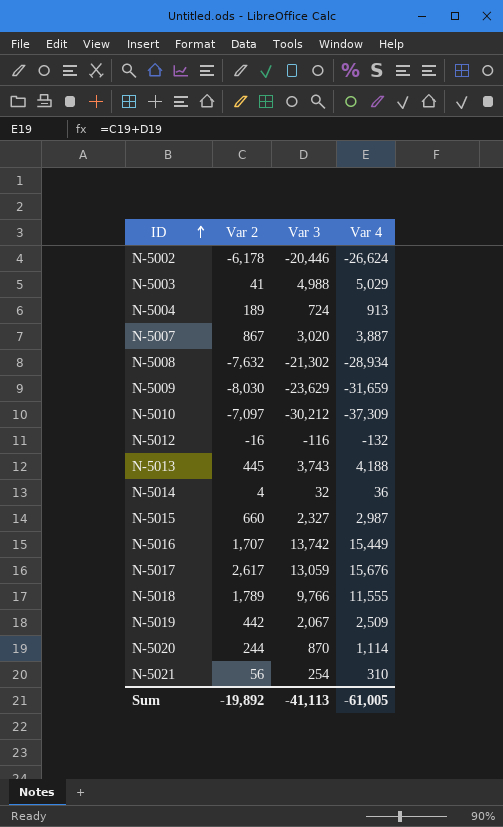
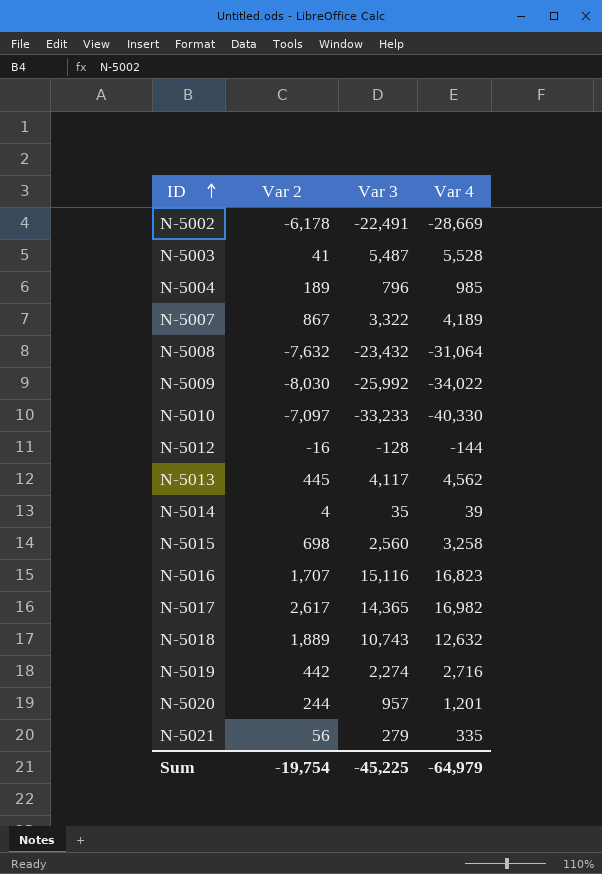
N-5002 | Var 3: -20,446 -> -22,491
N-5002 | Var 4: -26,624 -> -28,669
N-5003 | Var 3: 4,988 -> 5,487
N-5003 | Var 4: 5,029 -> 5,528
N-5004 | Var 3: 724 -> 796
N-5004 | Var 4: 913 -> 985
N-5007 | Var 3: 3,020 -> 3,322
N-5007 | Var 4: 3,887 -> 4,189
N-5008 | Var 3: -21,302 -> -23,432
N-5008 | Var 4: -28,934 -> -31,064
N-5009 | Var 3: -23,629 -> -25,992
N-5009 | Var 4: -31,659 -> -34,022
N-5010 | Var 3: -30,212 -> -33,233
N-5010 | Var 4: -37,309 -> -40,330
N-5012 | Var 3: -116 -> -128
N-5012 | Var 4: -132 -> -144
N-5013 | Var 3: 3,743 -> 4,117
N-5013 | Var 4: 4,188 -> 4,562
N-5014 | Var 3: 32 -> 35
N-5014 | Var 4: 36 -> 39
N-5015 | Var 2: 660 -> 698
N-5015 | Var 3: 2,327 -> 2,560
N-5015 | Var 4: 2,987 -> 3,258
N-5016 | Var 3: 13,742 -> 15,116
N-5016 | Var 4: 15,449 -> 16,823
N-5017 | Var 3: 13,059 -> 14,365
N-5017 | Var 4: 15,676 -> 16,982
N-5018 | Var 2: 1,789 -> 1,889
N-5018 | Var 3: 9,766 -> 10,743
N-5018 | Var 4: 11,555 -> 12,632
N-5019 | Var 3: 2,067 -> 2,274
N-5019 | Var 4: 2,509 -> 2,716
N-5020 | Var 3: 870 -> 957
N-5020 | Var 4: 1,114 -> 1,201
N-5021 | Var 3: 254 -> 279
N-5021 | Var 4: 310 -> 335
Sum | Var 2: -19,892 -> -19,754
Sum | Var 3: -41,113 -> -45,225
Sum | Var 4: -61,005 -> -64,979

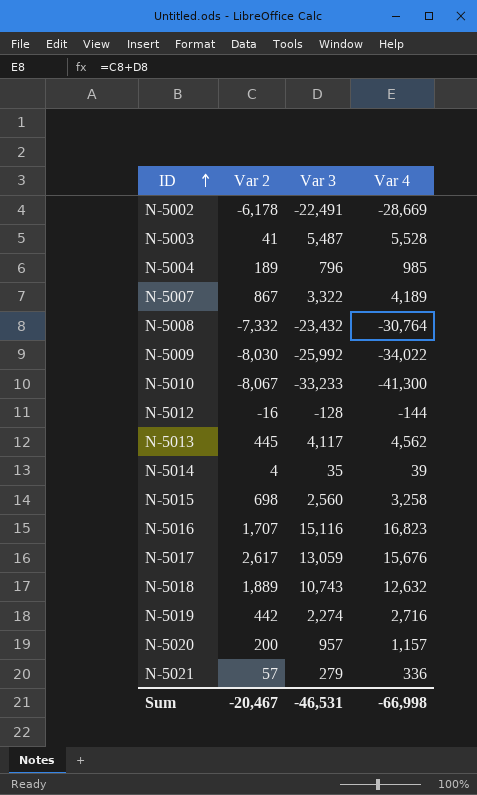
N-5008 | Var 2: -7,632 -> -7,332
N-5008 | Var 4: -31,064 -> -30,764
N-5010 | Var 2: -7,097 -> -8,067
N-5010 | Var 4: -40,330 -> -41,300
N-5017 | Var 3: 14,365 -> 13,059
N-5017 | Var 4: 16,982 -> 15,676
N-5020 | Var 2: 244 -> 200
N-5020 | Var 4: 1,201 -> 1,157
N-5021 | Var 2: 56 -> 57
N-5021 | Var 4: 335 -> 336
Sum | Var 2: -19,754 -> -20,467
Sum | Var 3: -45,225 -> -46,531
Sum | Var 4: -64,979 -> -66,998

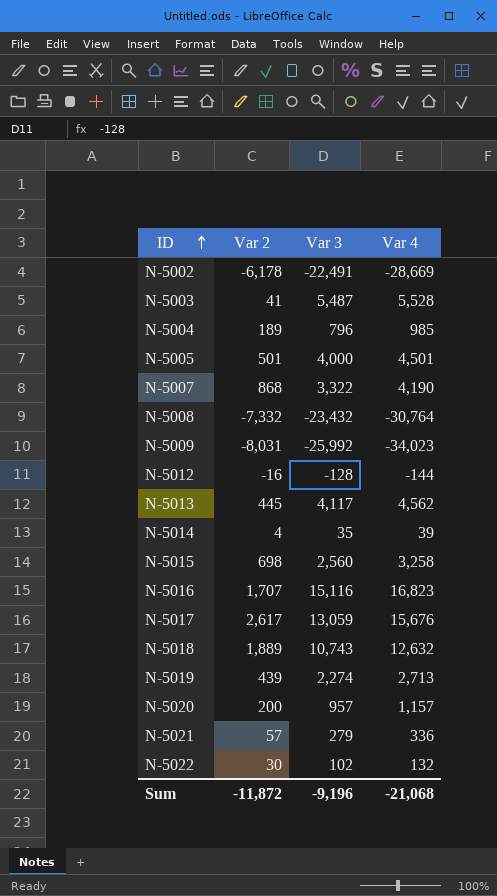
row N-5010: -8,067 | -33,233 | -41,300 -> none
row N-5005: none -> 501 | 4,000 | 4,501
N-5007 | Var 2: 867 -> 868
N-5007 | Var 4: 4,189 -> 4,190
N-5009 | Var 2: -8,030 -> -8,031
N-5009 | Var 4: -34,022 -> -34,023
N-5019 | Var 2: 442 -> 439
N-5019 | Var 4: 2,716 -> 2,713
row N-5022: none -> 30 | 102 | 132
Sum | Var 2: -20,467 -> -11,872
Sum | Var 3: -46,531 -> -9,196
Sum | Var 4: -66,998 -> -21,068

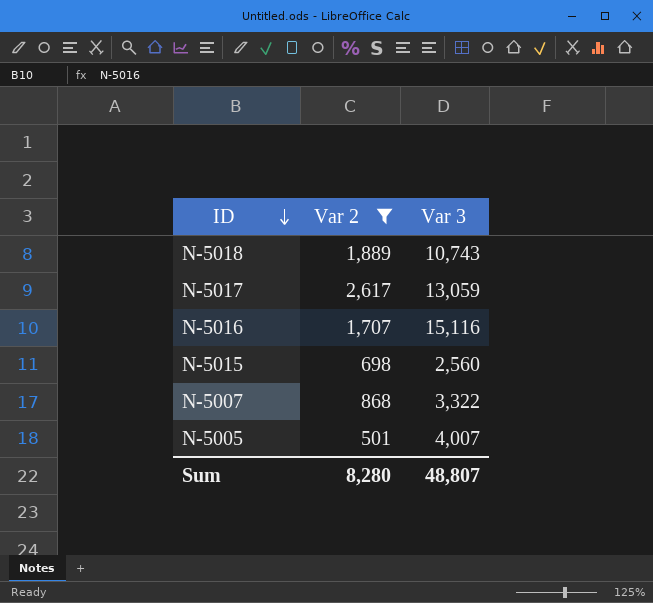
filter: none -> Var 2 >= 501
row order: ID ascending -> ID descending
column Var 4 | formula: [Var 2] + [Var 3] -> none
N-5005 | Var 3: 4,000 -> 4,007
Sum | Var 2: -11,872 -> 8,280
Sum | Var 3: -9,196 -> 48,807

